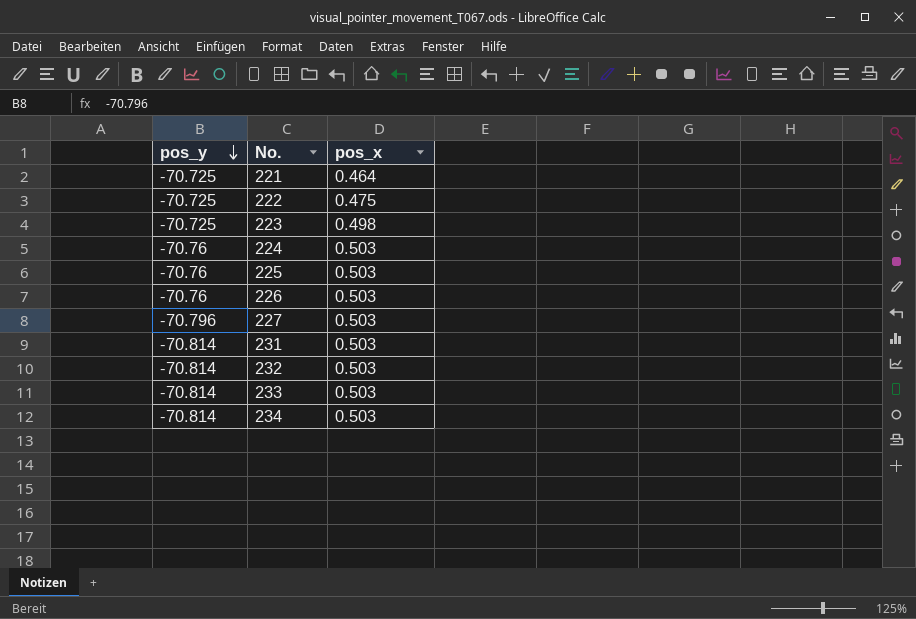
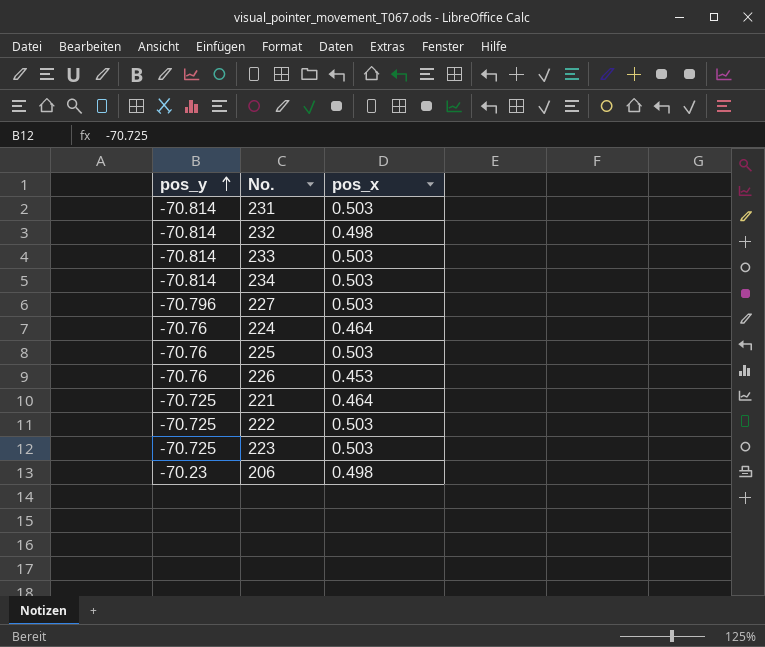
row order: pos_y descending -> pos_y ascending
232 | pos_x: 0.503 -> 0.498
224 | pos_x: 0.503 -> 0.464
226 | pos_x: 0.503 -> 0.453
222 | pos_x: 0.475 -> 0.503
223 | pos_x: 0.498 -> 0.503
row 206: none -> -70.23 | 0.498

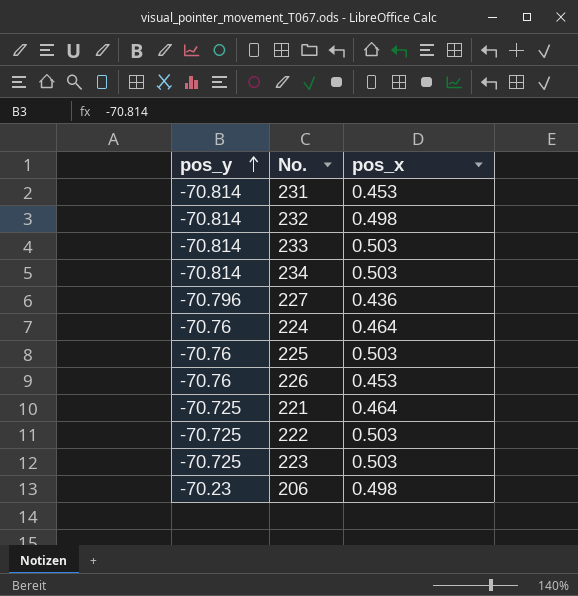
231 | pos_x: 0.503 -> 0.453
227 | pos_x: 0.503 -> 0.436

